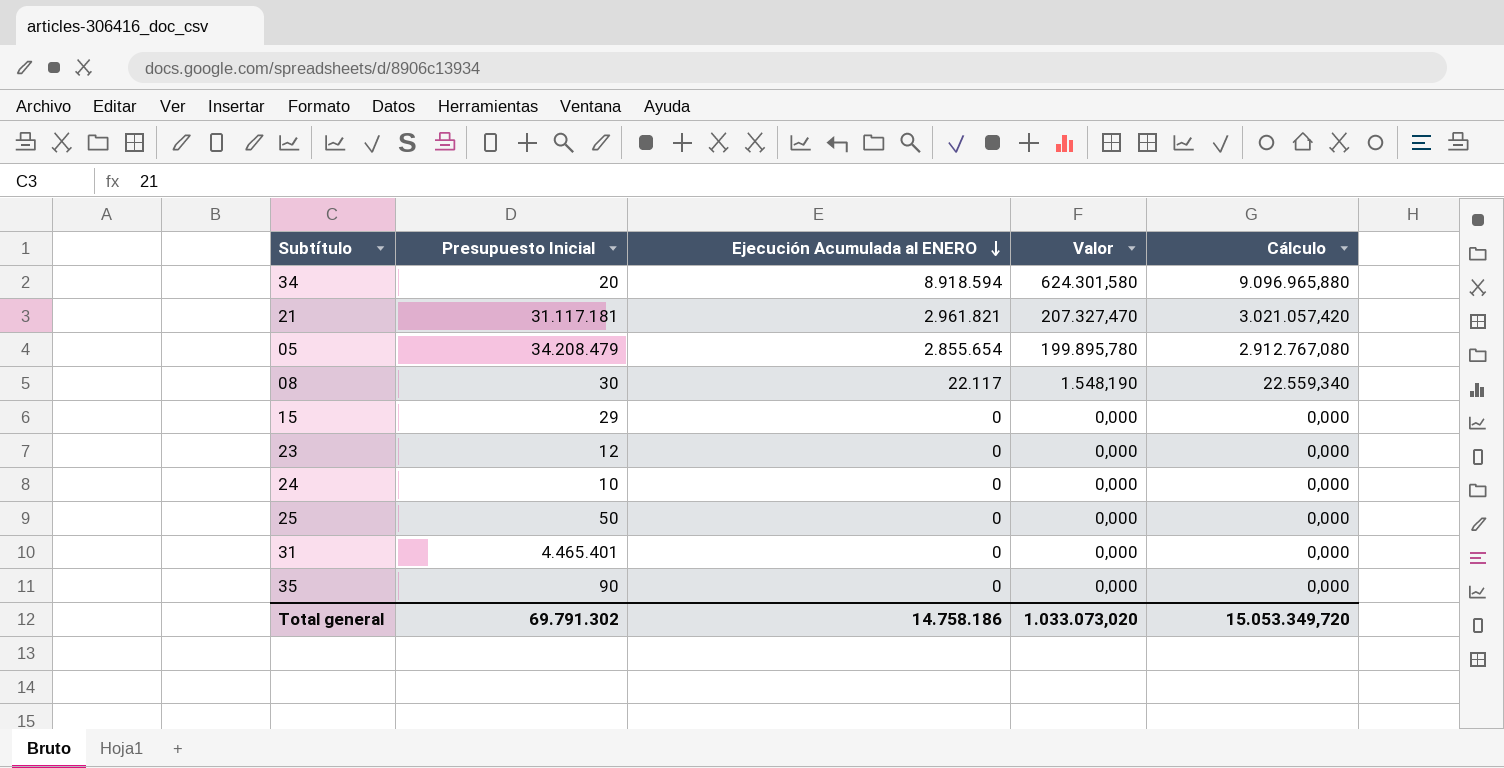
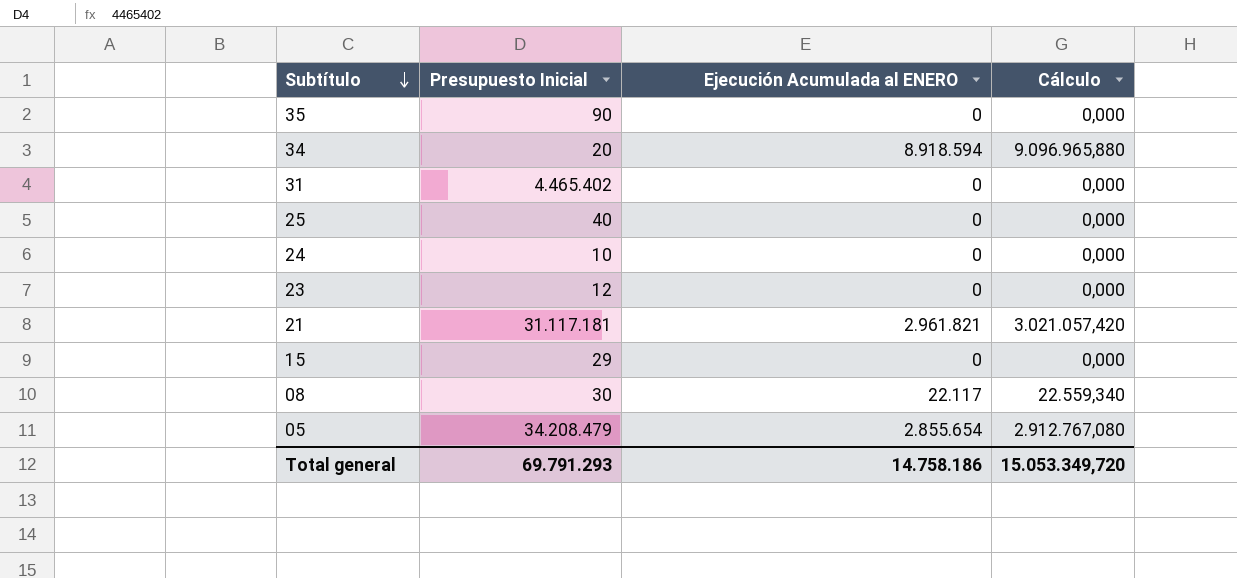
row order: Ejecución Acumulada al ENERO descending -> Subtítulo descending
column Valor | formula: [Ejecución Acumulada al ENERO] * 0,07 -> none
31 | Presupuesto Inicial: 4.465.401 -> 4.465.402
25 | Presupuesto Inicial: 50 -> 40
Total general | Presupuesto Inicial: 69.791.302 -> 69.791.293

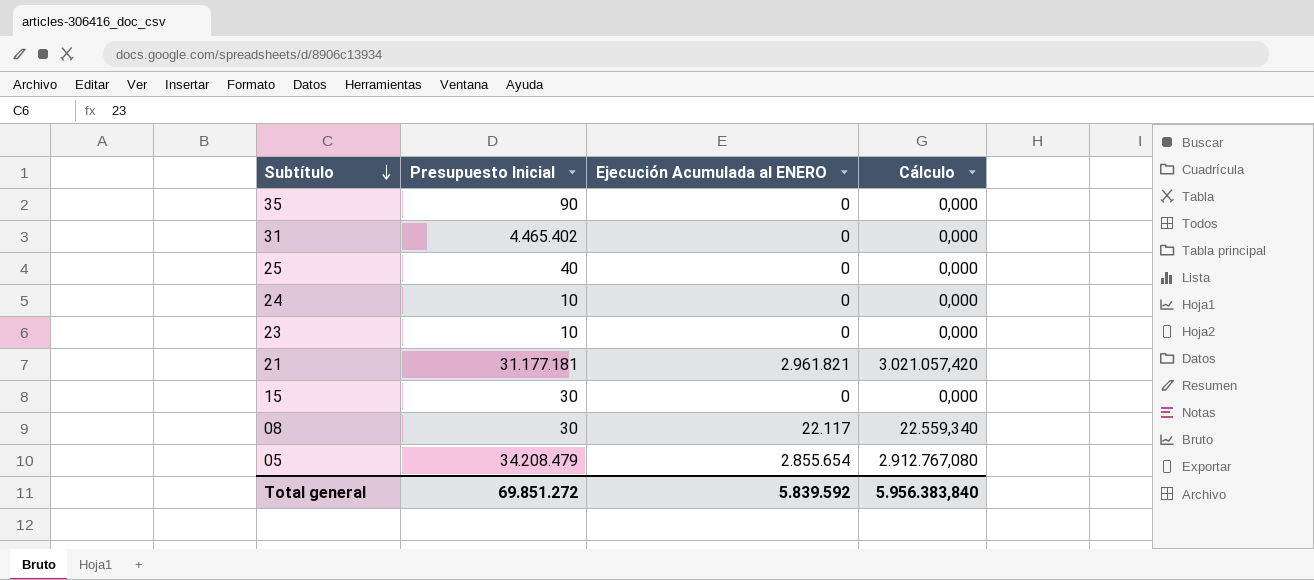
row 34: 20 | 8.918.594 | 9.096.965,880 -> none
23 | Presupuesto Inicial: 12 -> 10
21 | Presupuesto Inicial: 31.117.181 -> 31.177.181
15 | Presupuesto Inicial: 29 -> 30
Total general | Presupuesto Inicial: 69.791.293 -> 69.851.272
Total general | Ejecución Acumulada al ENERO: 14.758.186 -> 5.839.592
Total general | Cálculo: 15.053.349,720 -> 5.956.383,840

